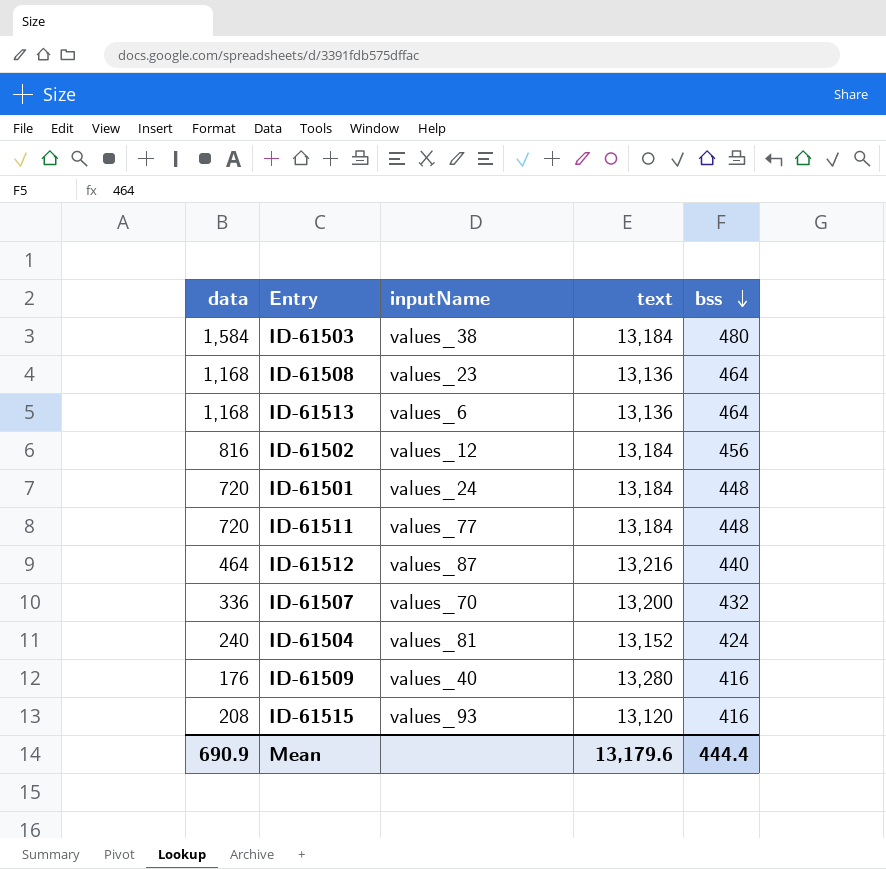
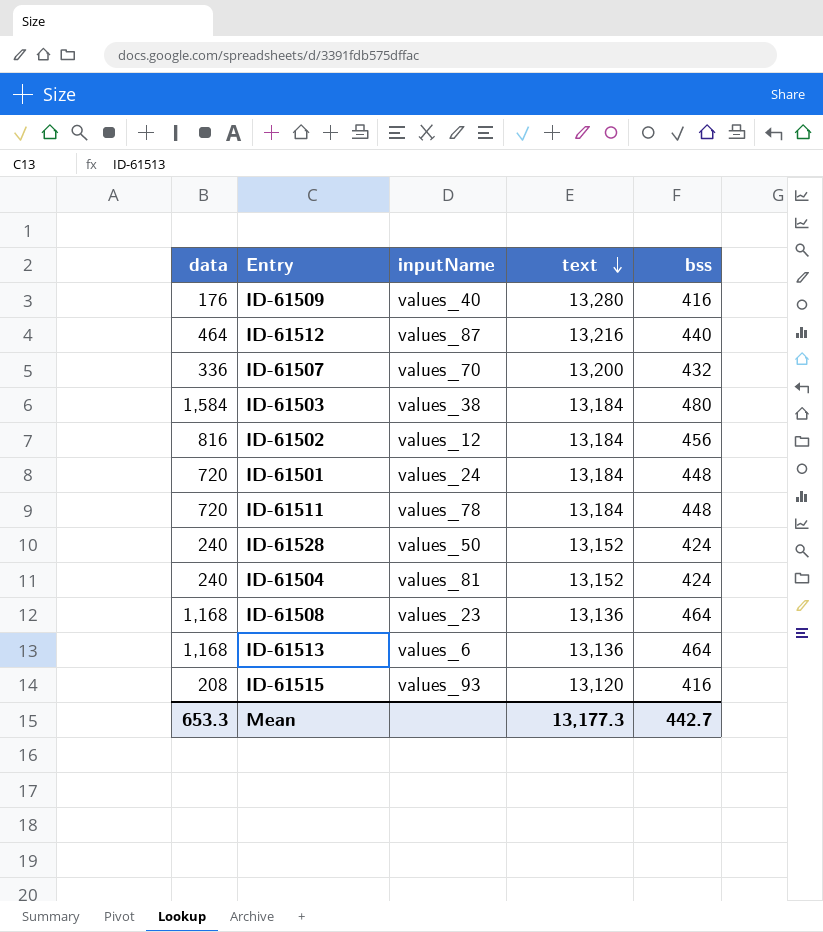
row order: bss descending -> text descending
ID-61511 | inputName: values_77 -> values_78
row ID-61528: none -> 240 | values_50 | 13,152 | 424
Mean | data: 690.9 -> 653.3
Mean | text: 13,179.6 -> 13,177.3
Mean | bss: 444.4 -> 442.7

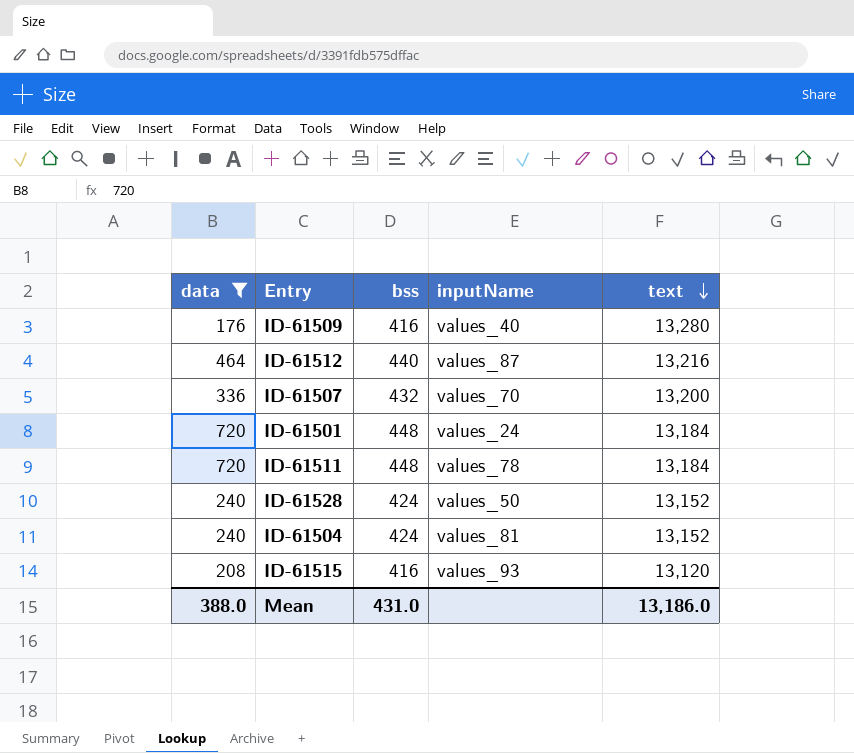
filter: none -> data <= 720
column bss | position: 5 -> 3
Mean | data: 653.3 -> 388.0
Mean | bss: 442.7 -> 431.0
Mean | text: 13,177.3 -> 13,186.0

